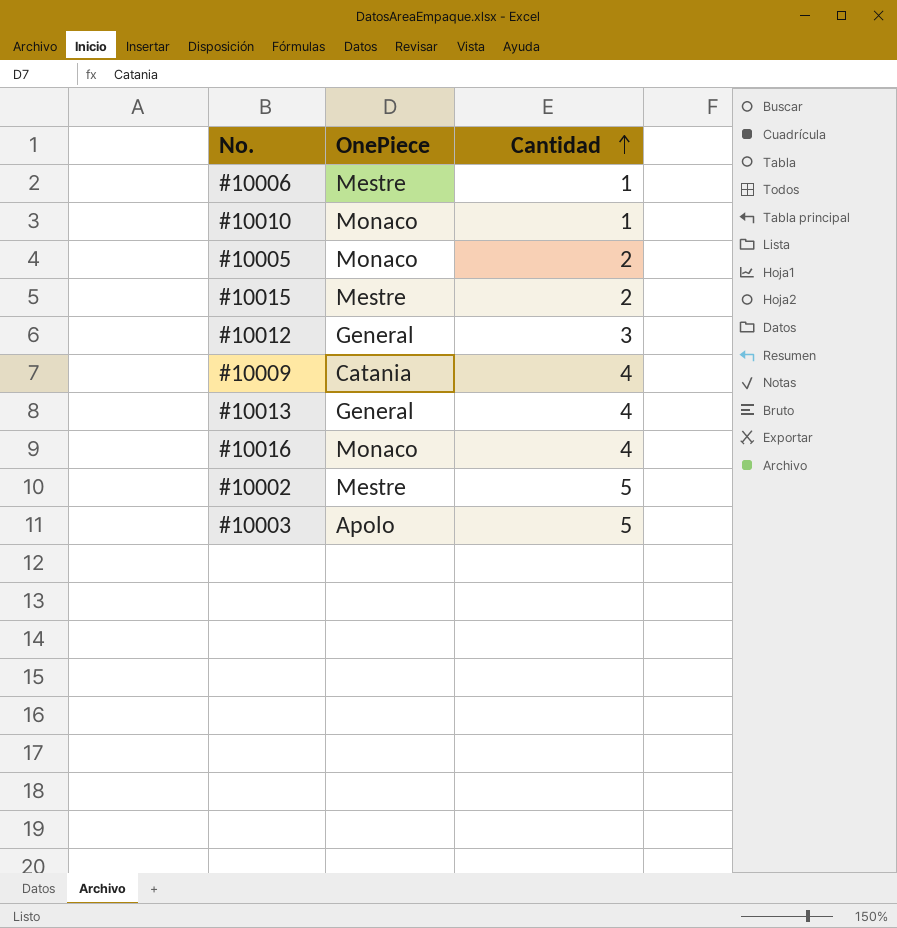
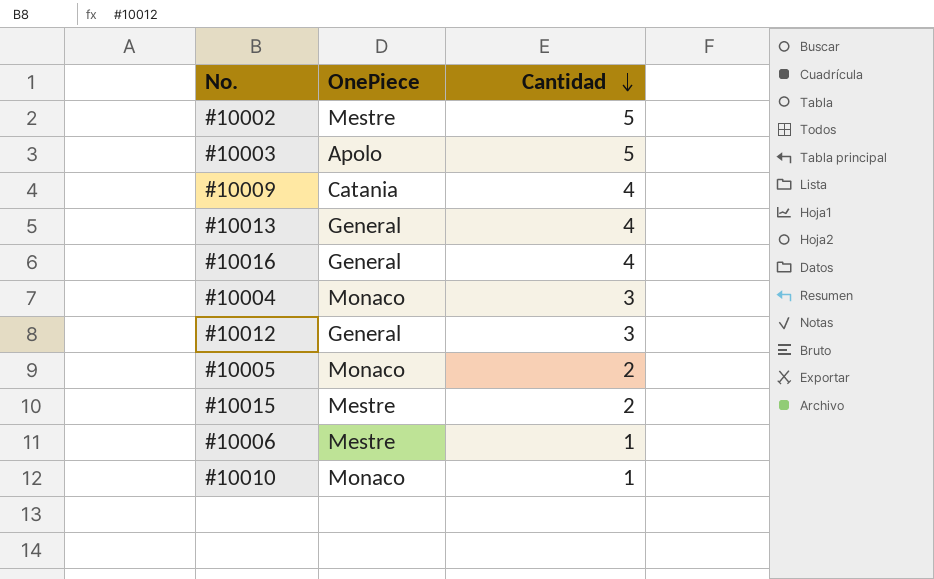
row order: Cantidad ascending -> Cantidad descending
#10016 | OnePiece: Monaco -> General
row #10004: none -> Monaco | 3

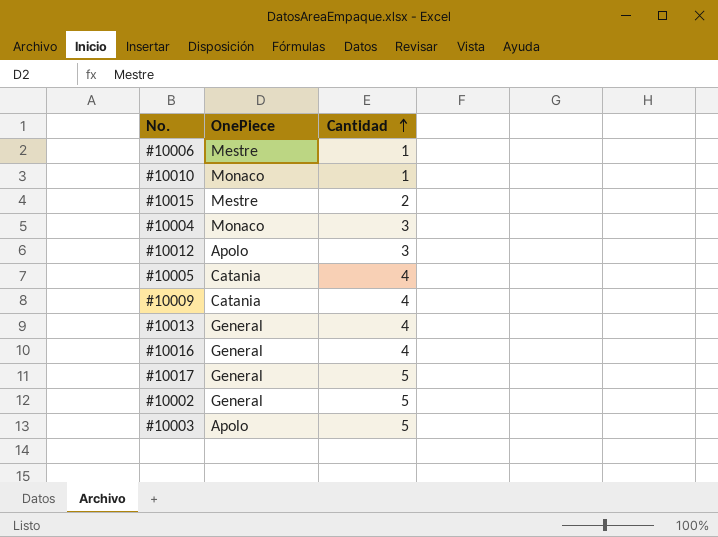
row order: Cantidad descending -> Cantidad ascending
#10012 | OnePiece: General -> Apolo
#10005 | OnePiece: Monaco -> Catania
#10005 | Cantidad: 2 -> 4
row #10017: none -> General | 5
#10002 | OnePiece: Mestre -> General

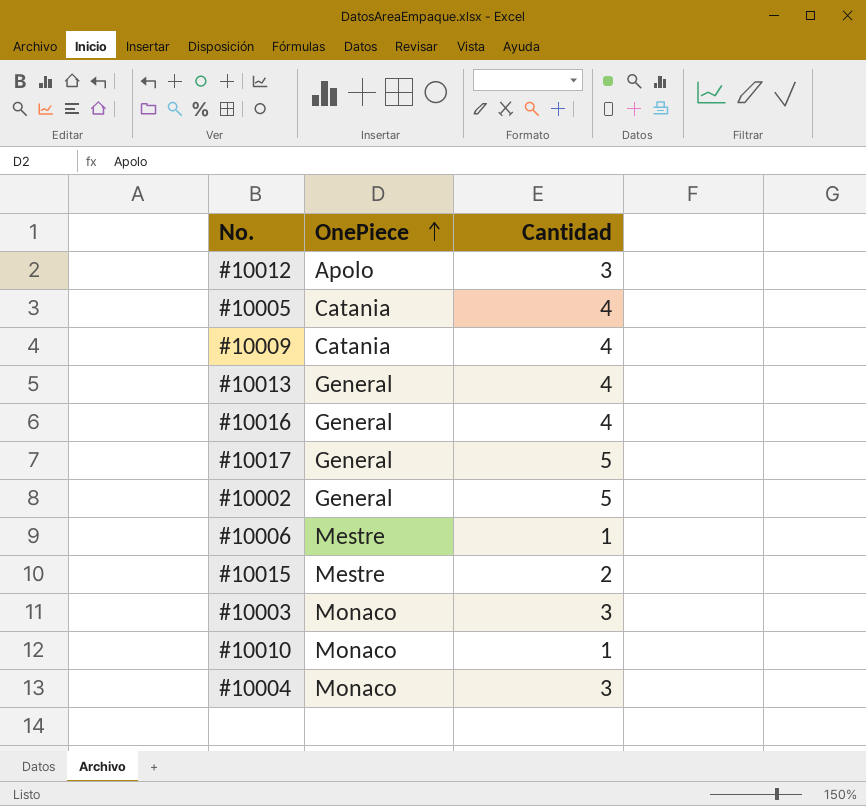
row order: Cantidad ascending -> OnePiece ascending
#10003 | OnePiece: Apolo -> Monaco
#10003 | Cantidad: 5 -> 3

